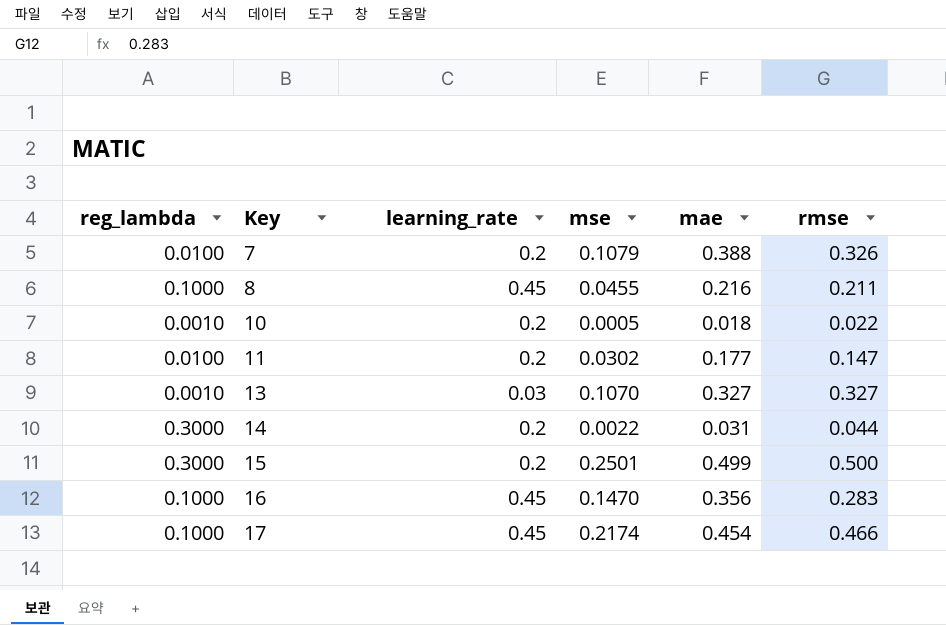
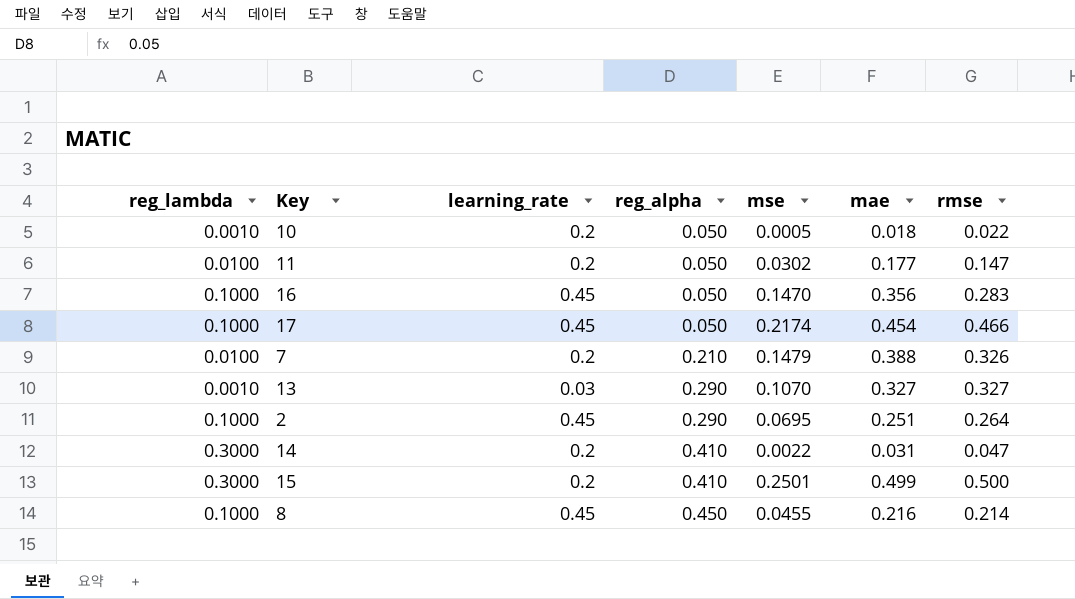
row order: Key ascending -> reg_alpha ascending
column reg_alpha | position: none -> 4
7 | mse: 0.1079 -> 0.1479
row 2: none -> 0.1000 | 0.45 | 0.290 | 0.0695 | 0.251 | 0.264
14 | rmse: 0.044 -> 0.047
8 | rmse: 0.211 -> 0.214

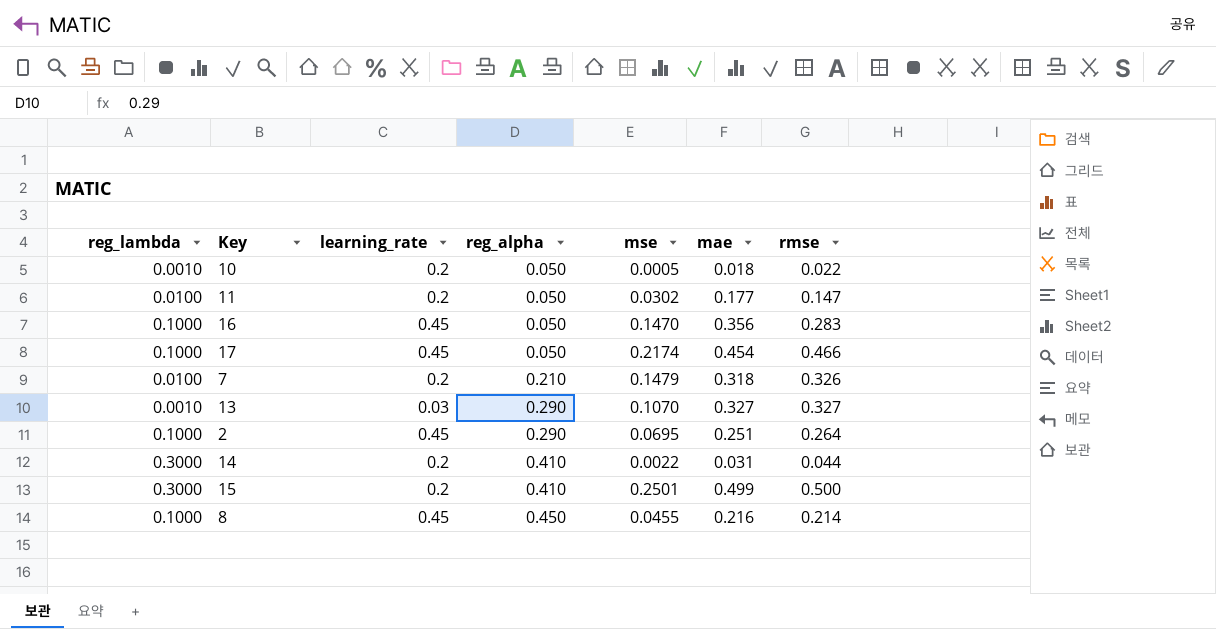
7 | mae: 0.388 -> 0.318
14 | rmse: 0.047 -> 0.044

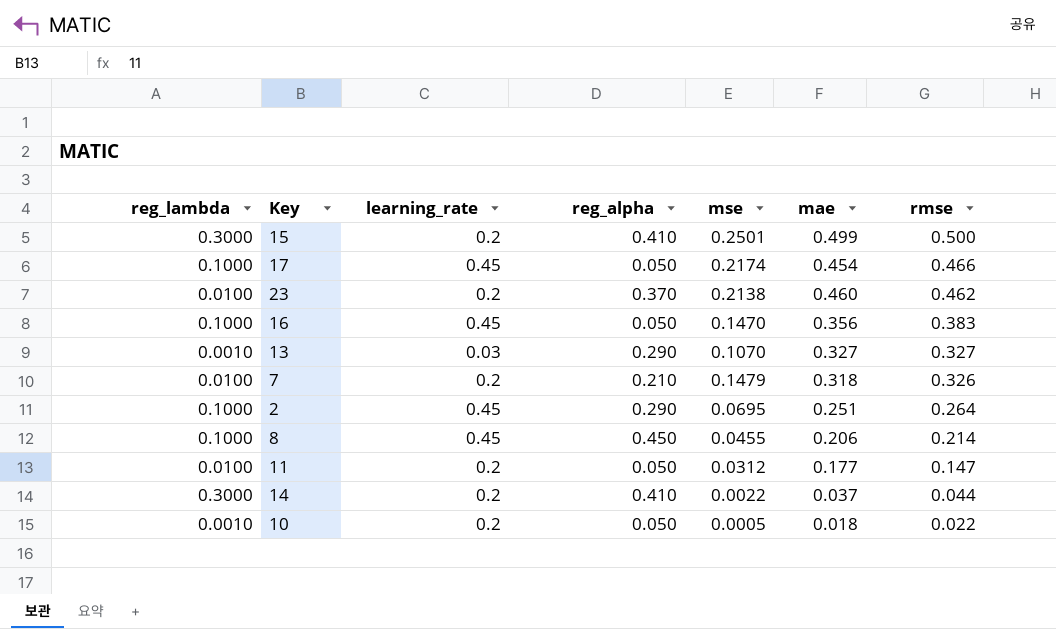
row order: reg_alpha ascending -> rmse descending
row 23: none -> 0.0100 | 0.2 | 0.370 | 0.2138 | 0.460 | 0.462
16 | rmse: 0.283 -> 0.383
8 | mae: 0.216 -> 0.206
11 | mse: 0.0302 -> 0.0312
14 | mae: 0.031 -> 0.037

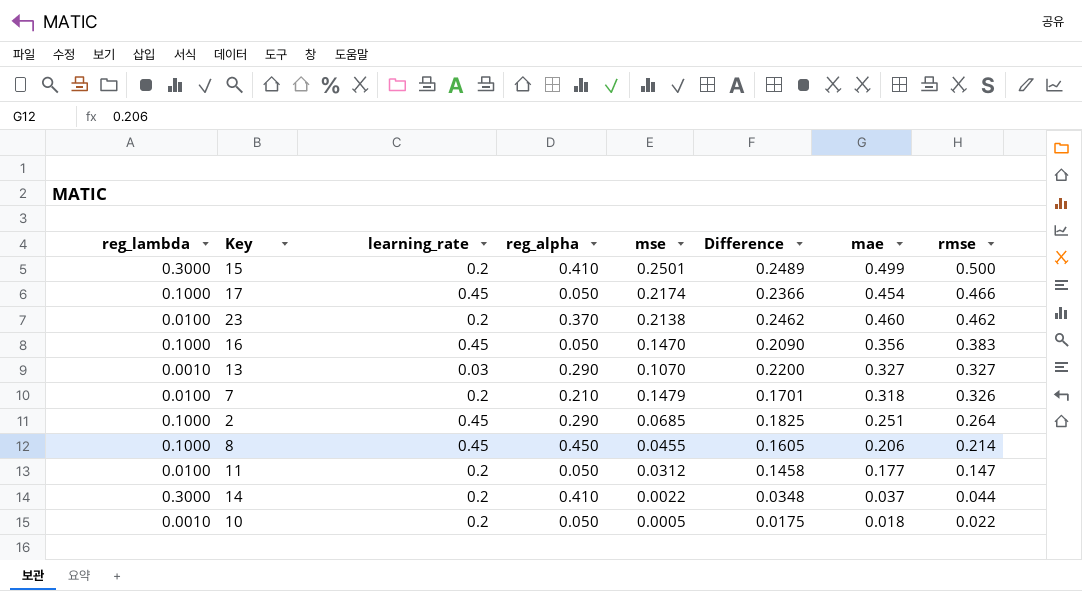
column Difference | formula: none -> [mae] - [mse]
2 | mse: 0.0695 -> 0.0685

